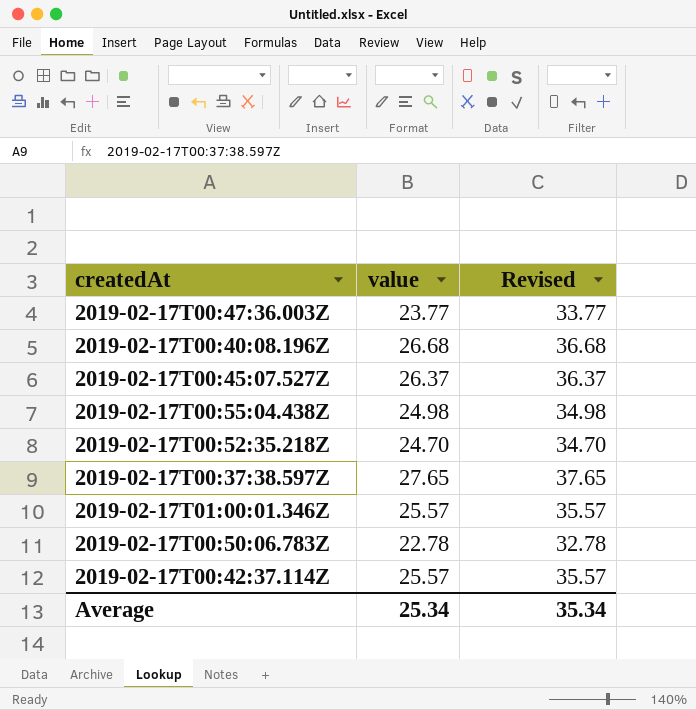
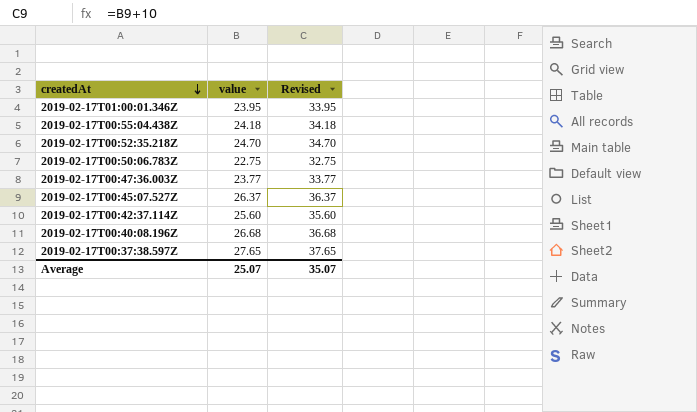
row order: none -> createdAt descending
2019-02-17T01:00:01.346Z | value: 25.57 -> 23.95
2019-02-17T01:00:01.346Z | Revised: 35.57 -> 33.95
2019-02-17T00:55:04.438Z | value: 24.98 -> 24.18
2019-02-17T00:55:04.438Z | Revised: 34.98 -> 34.18
2019-02-17T00:50:06.783Z | value: 22.78 -> 22.75
2019-02-17T00:50:06.783Z | Revised: 32.78 -> 32.75
2019-02-17T00:42:37.114Z | value: 25.57 -> 25.60
2019-02-17T00:42:37.114Z | Revised: 35.57 -> 35.60
Average | value: 25.34 -> 25.07
Average | Revised: 35.34 -> 35.07

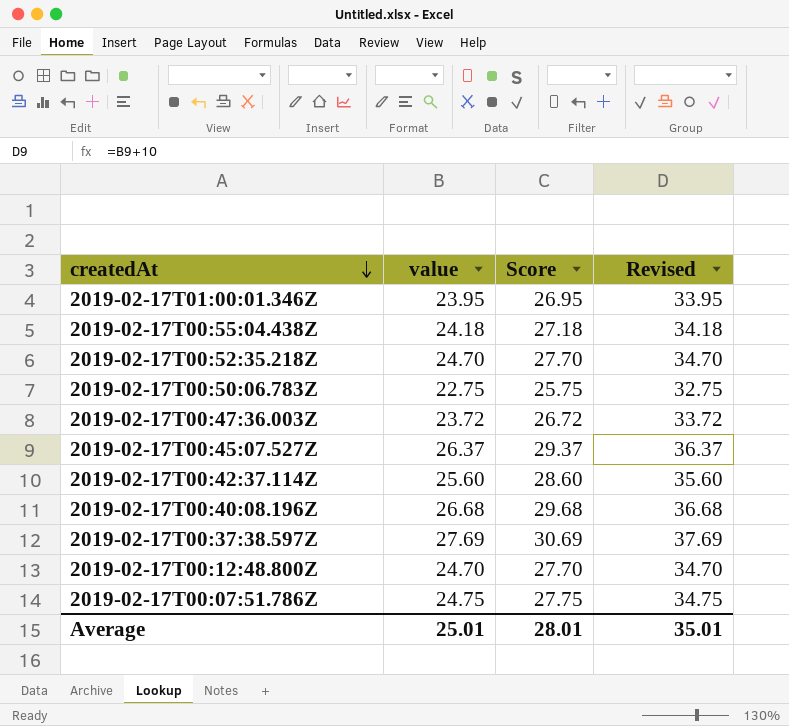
column Score | formula: none -> [value] + 3
2019-02-17T00:47:36.003Z | value: 23.77 -> 23.72
2019-02-17T00:47:36.003Z | Revised: 33.77 -> 33.72
2019-02-17T00:37:38.597Z | value: 27.65 -> 27.69
2019-02-17T00:37:38.597Z | Revised: 37.65 -> 37.69
row 2019-02-17T00:12:48.800Z: none -> 24.70 | 27.70 | 34.70
row 2019-02-17T00:07:51.786Z: none -> 24.75 | 27.75 | 34.75
Average | value: 25.07 -> 25.01
Average | Revised: 35.07 -> 35.01

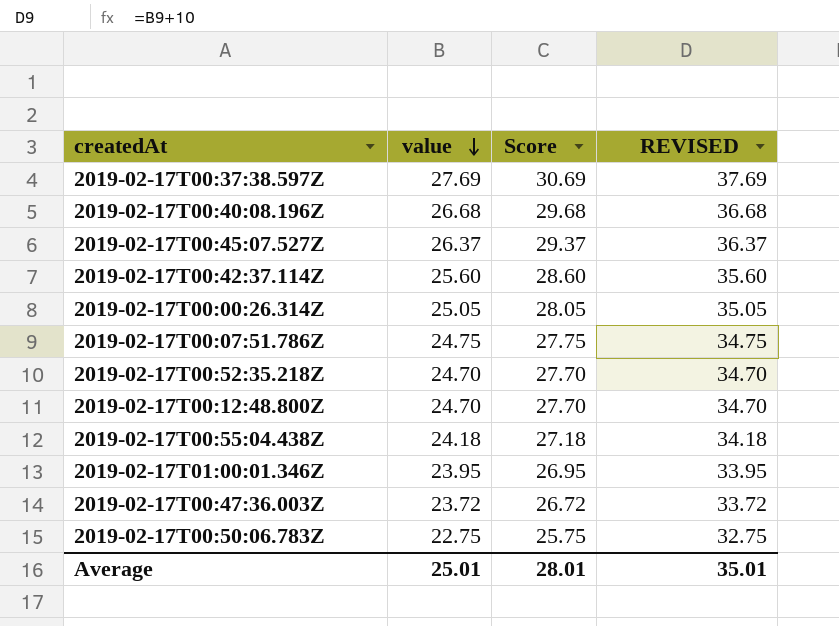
row order: createdAt descending -> value descending
column name: Revised -> REVISED
row 2019-02-17T00:00:26.314Z: none -> 25.05 | 28.05 | 35.05

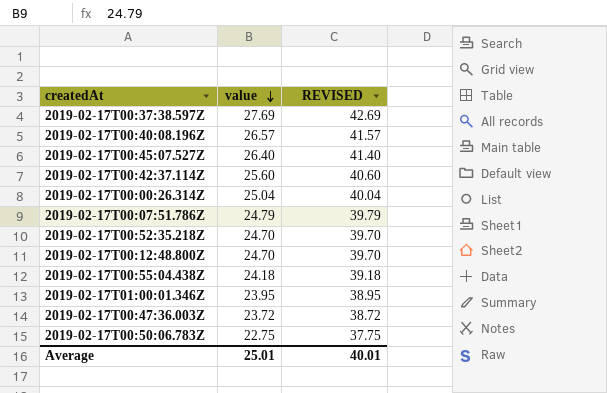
column Score | formula: [value] + 3 -> none
column REVISED | formula: [value] + 10 -> [value] + 15
2019-02-17T00:40:08.196Z | value: 26.68 -> 26.57
2019-02-17T00:45:07.527Z | value: 26.37 -> 26.40
2019-02-17T00:00:26.314Z | value: 25.05 -> 25.04
2019-02-17T00:07:51.786Z | value: 24.75 -> 24.79
Average | REVISED: 35.01 -> 40.01

